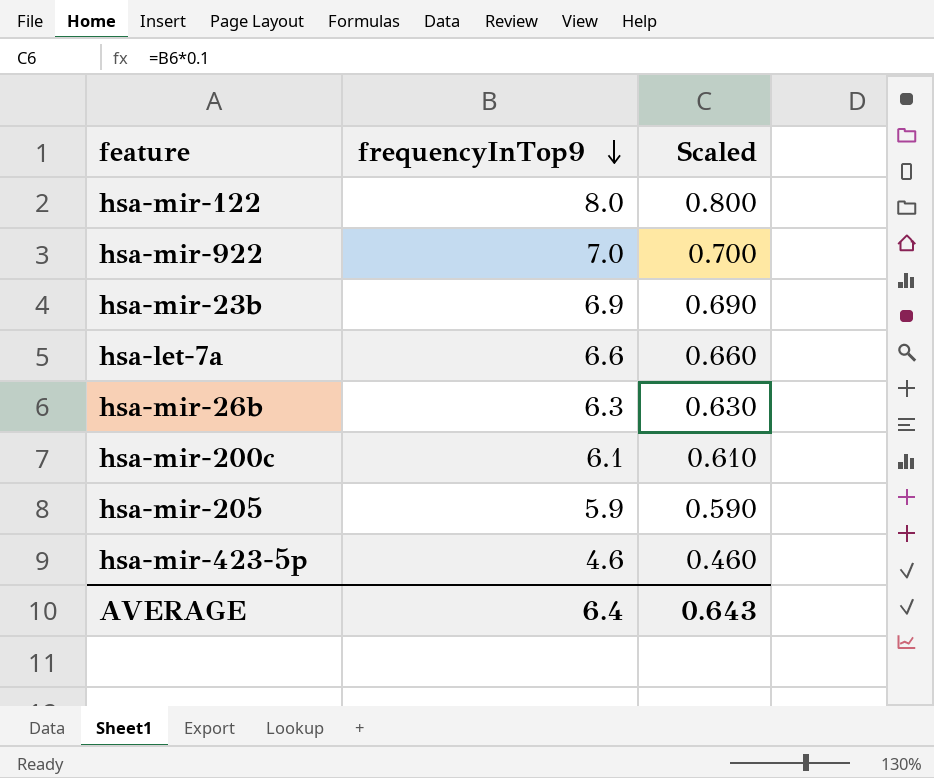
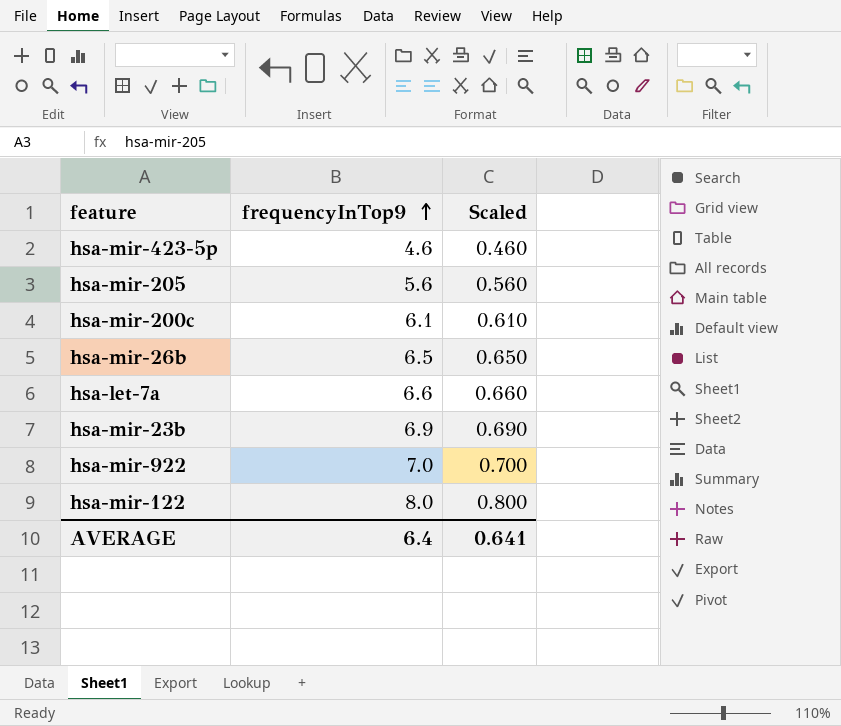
row order: frequencyInTop9 descending -> frequencyInTop9 ascending
hsa-mir-205 | frequencyInTop9: 5.9 -> 5.6
hsa-mir-205 | Scaled: 0.590 -> 0.560
hsa-mir-26b | frequencyInTop9: 6.3 -> 6.5
hsa-mir-26b | Scaled: 0.630 -> 0.650
AVERAGE | Scaled: 0.643 -> 0.641

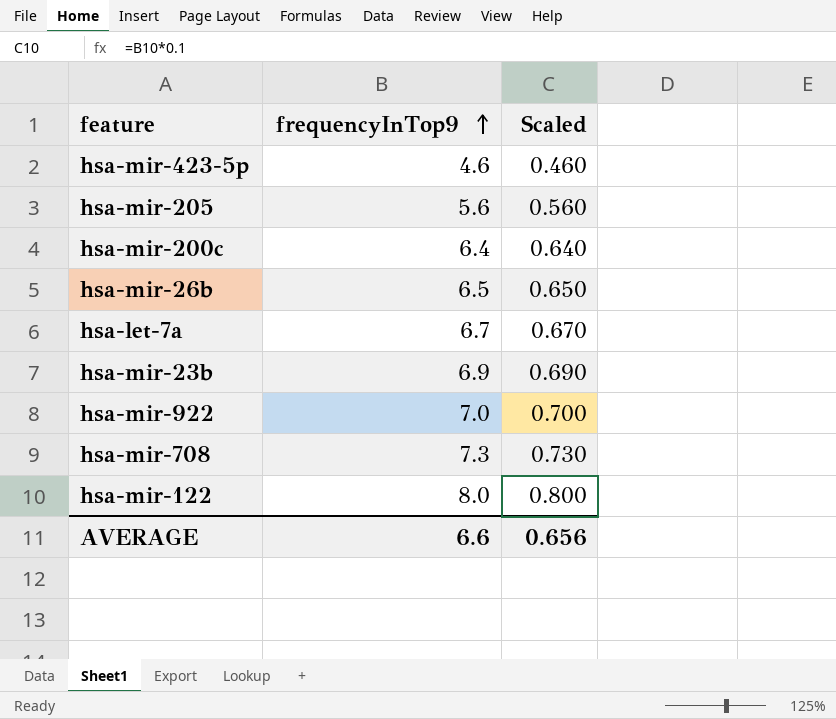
hsa-mir-200c | frequencyInTop9: 6.1 -> 6.4
hsa-mir-200c | Scaled: 0.610 -> 0.640
hsa-let-7a | frequencyInTop9: 6.6 -> 6.7
hsa-let-7a | Scaled: 0.660 -> 0.670
row hsa-mir-708: none -> 7.3 | 0.730
AVERAGE | frequencyInTop9: 6.4 -> 6.6
AVERAGE | Scaled: 0.641 -> 0.656

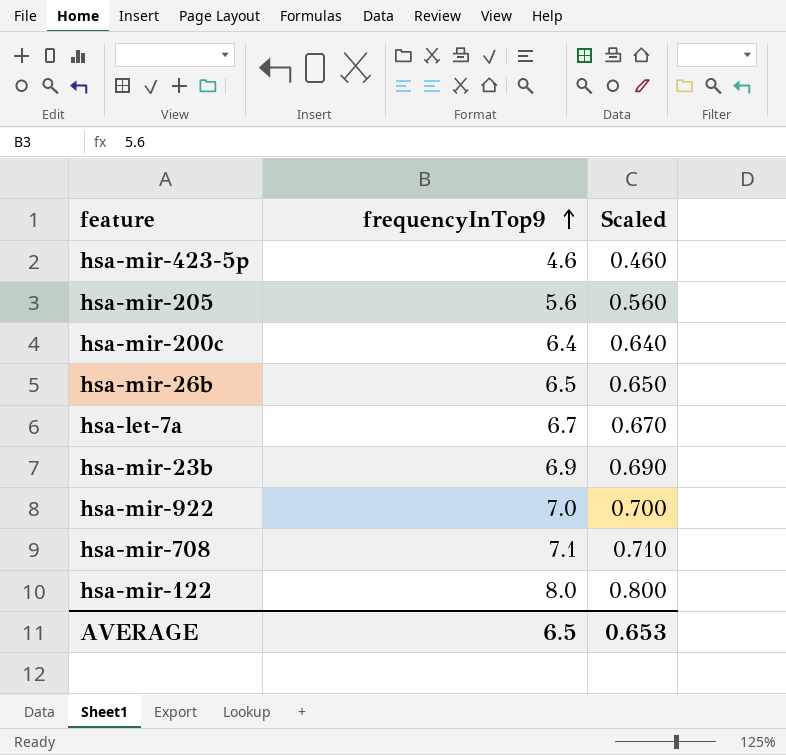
hsa-mir-708 | frequencyInTop9: 7.3 -> 7.1
hsa-mir-708 | Scaled: 0.730 -> 0.710
AVERAGE | frequencyInTop9: 6.6 -> 6.5
AVERAGE | Scaled: 0.656 -> 0.653

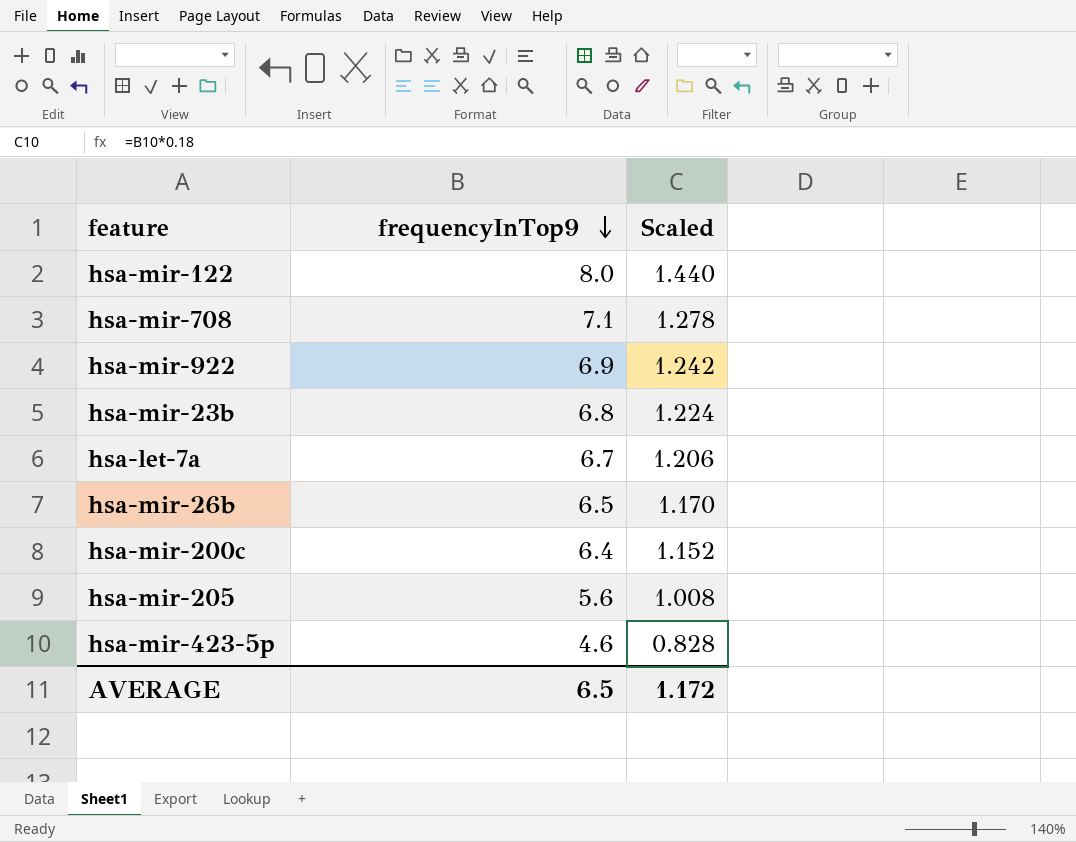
row order: frequencyInTop9 ascending -> frequencyInTop9 descending
column Scaled | formula: [frequencyInTop9] * 0.1 -> [frequencyInTop9] * 0.18
hsa-mir-922 | frequencyInTop9: 7.0 -> 6.9
hsa-mir-23b | frequencyInTop9: 6.9 -> 6.8
AVERAGE | Scaled: 0.653 -> 1.172

